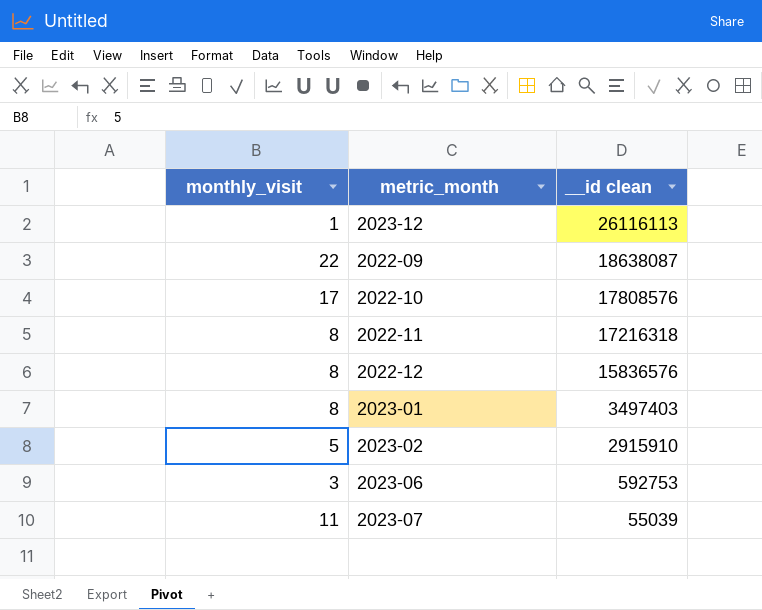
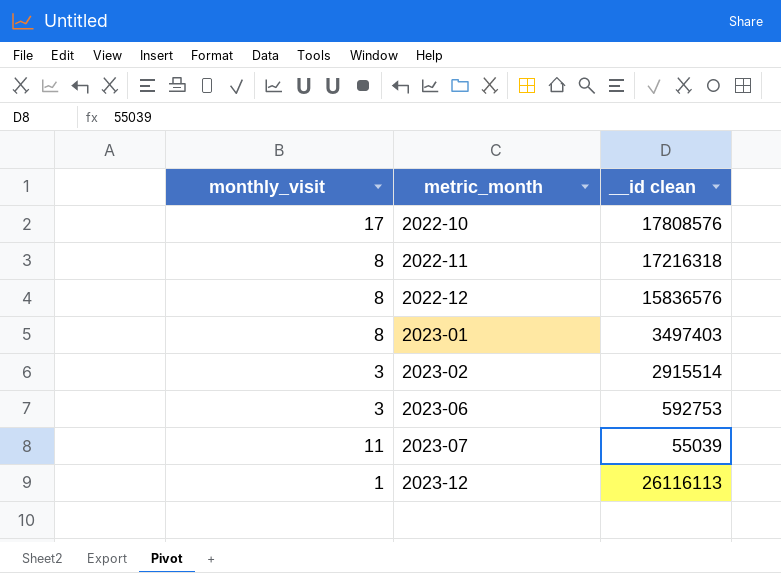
row order: __id clean descending -> metric_month ascending
row 2022-09: 22 | 18638087 -> none
2023-02 | monthly_visit: 5 -> 3
2023-02 | __id clean: 2915910 -> 2915514

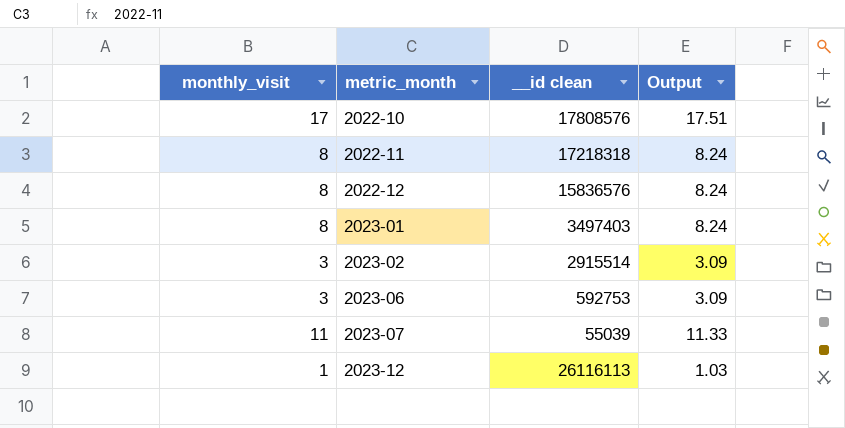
column Output | formula: none -> [monthly_visit] * 1.03
2022-11 | __id clean: 17216318 -> 17218318

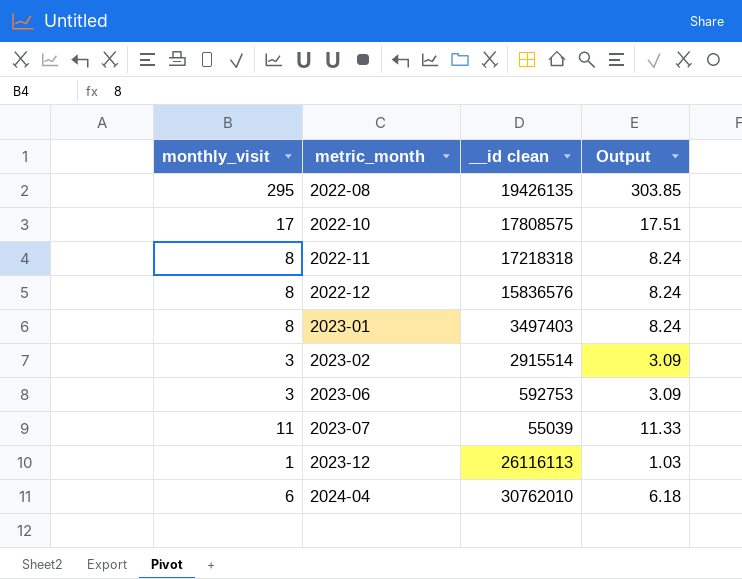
row 2022-08: none -> 295 | 19426135 | 303.85
2022-10 | __id clean: 17808576 -> 17808575
row 2024-04: none -> 6 | 30762010 | 6.18

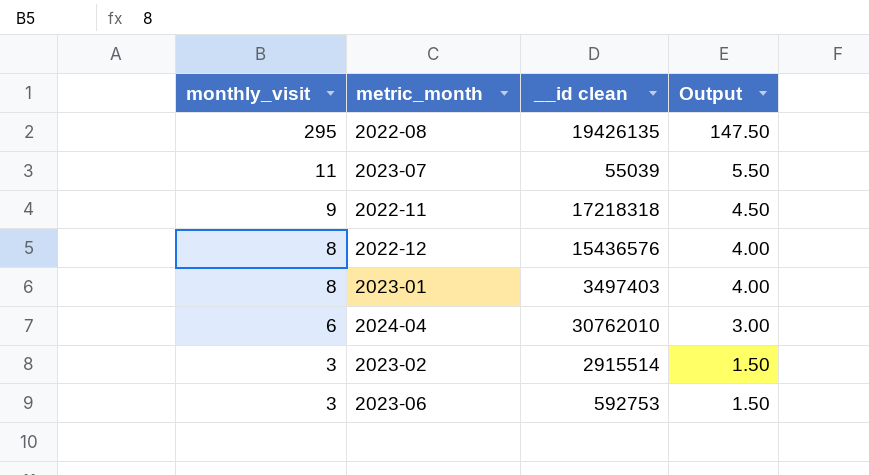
row order: metric_month ascending -> monthly_visit descending
column Output | formula: [monthly_visit] * 1.03 -> [monthly_visit] * 0.5
row 2022-10: 17 | 17808575 | 17.51 -> none
row 2023-12: 1 | 26116113 | 1.03 -> none
2022-11 | monthly_visit: 8 -> 9
2022-12 | __id clean: 15836576 -> 15436576

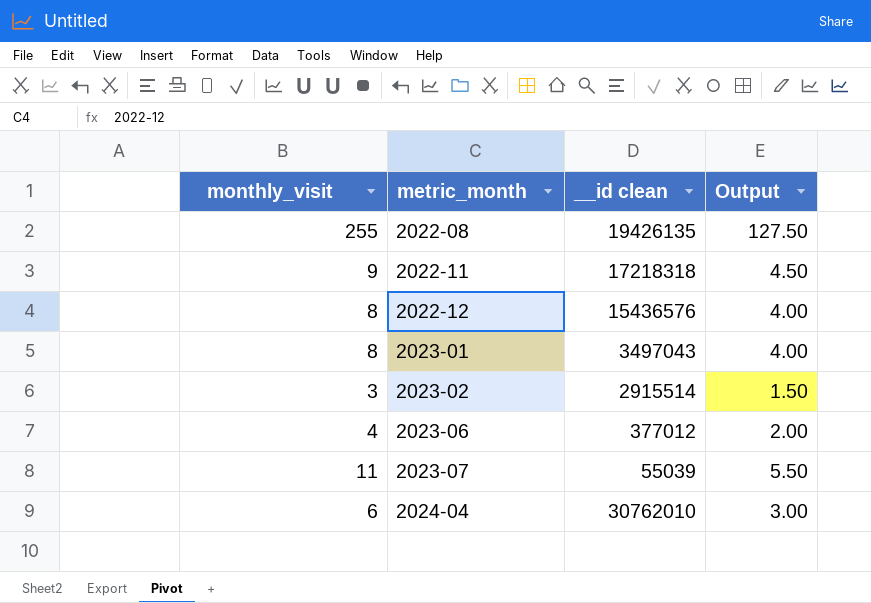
row order: monthly_visit descending -> metric_month ascending
2022-08 | monthly_visit: 295 -> 255
2022-08 | Output: 147.50 -> 127.50
2023-01 | __id clean: 3497403 -> 3497043
2023-06 | monthly_visit: 3 -> 4
2023-06 | __id clean: 592753 -> 377012
2023-06 | Output: 1.50 -> 2.00

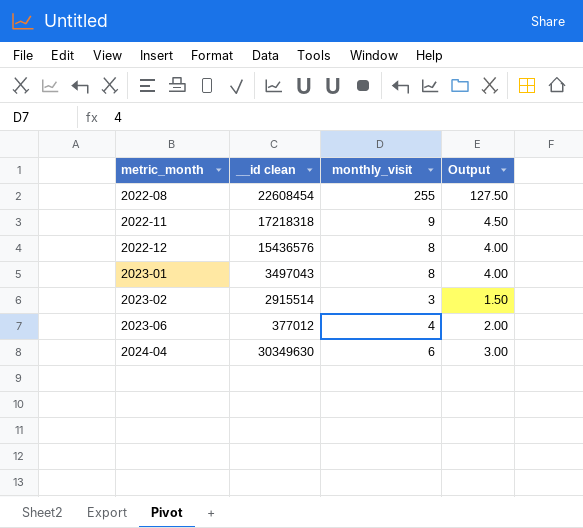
column monthly_visit | position: 1 -> 3
row 2023-07: 11 | 55039 | 5.50 -> none
2022-08 | __id clean: 19426135 -> 22608454
2024-04 | __id clean: 30762010 -> 30349630

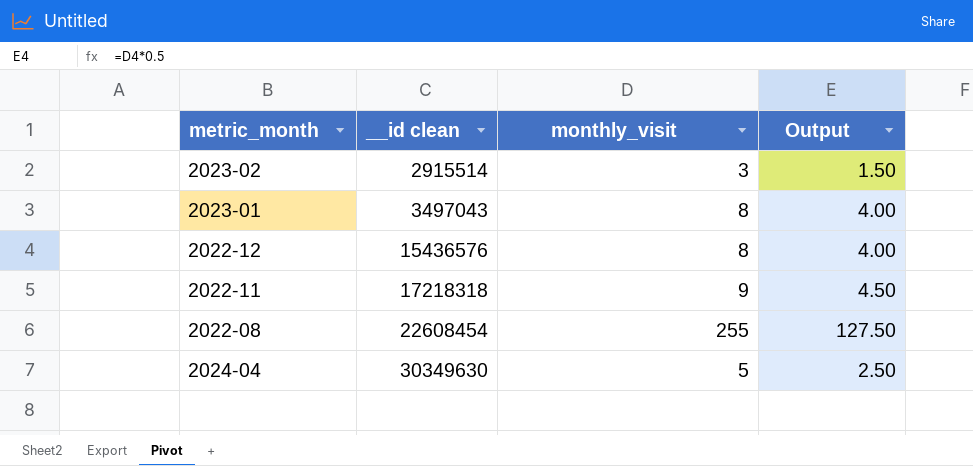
row order: metric_month ascending -> __id clean ascending
row 2023-06: 377012 | 4 | 2.00 -> none
2024-04 | monthly_visit: 6 -> 5
2024-04 | Output: 3.00 -> 2.50

